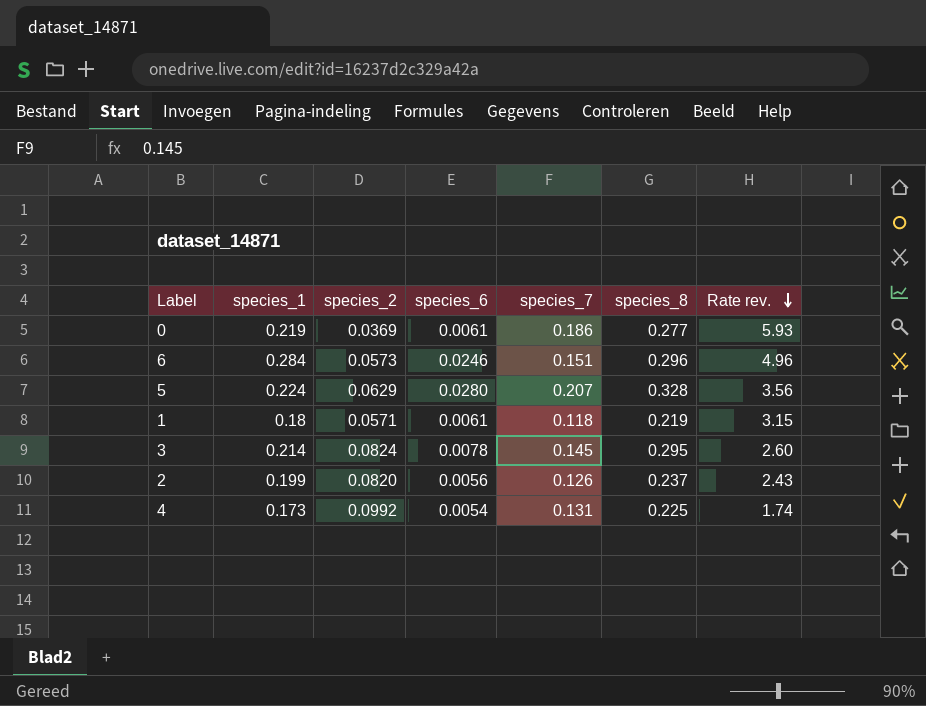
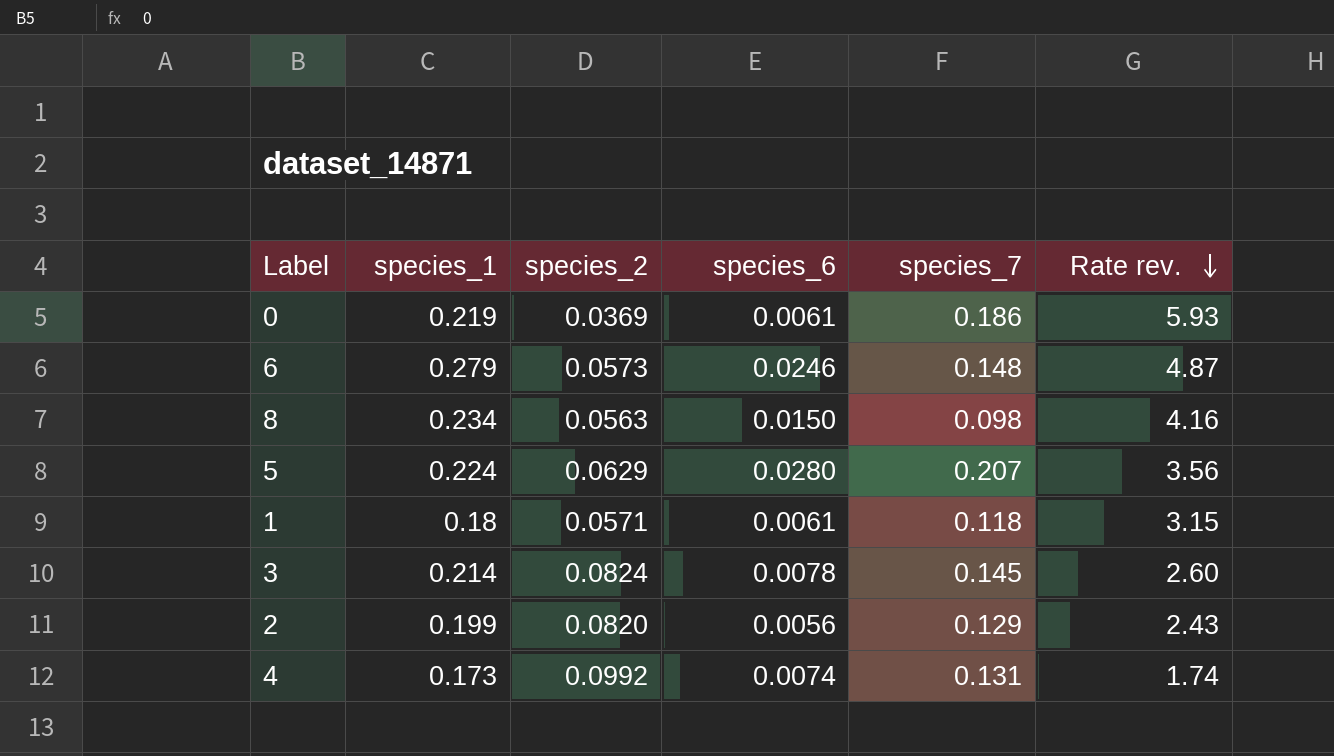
column species_8 | position: 6 -> none
6 | species_1: 0.284 -> 0.279
6 | species_7: 0.151 -> 0.148
6 | Rate rev.: 4.96 -> 4.87
row 8: none -> 0.234 | 0.0563 | 0.0150 | 0.098 | 4.16
2 | species_7: 0.126 -> 0.129
4 | species_6: 0.0054 -> 0.0074

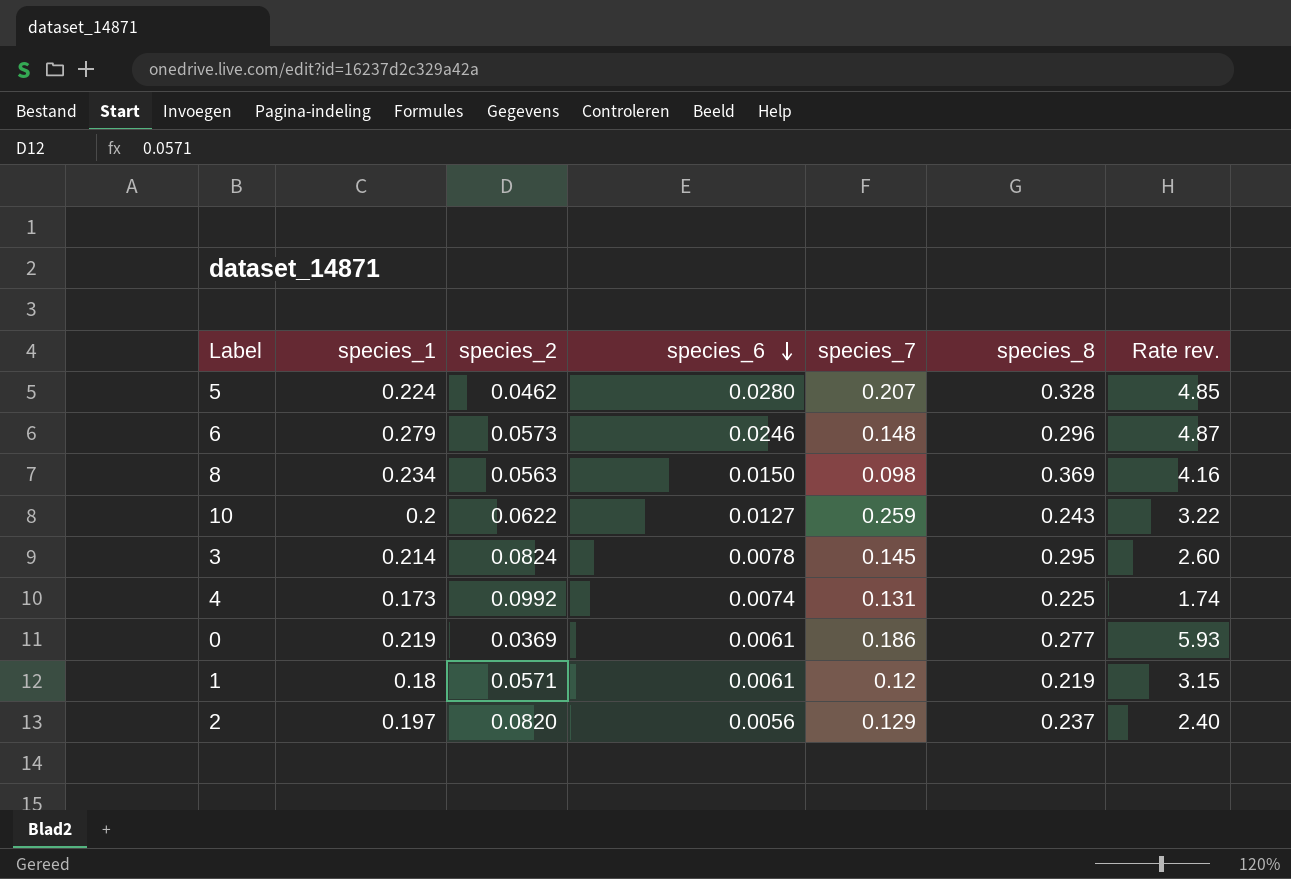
row order: Rate rev. descending -> species_6 descending
column species_8 | position: none -> 6
5 | species_2: 0.0629 -> 0.0462
5 | Rate rev.: 3.56 -> 4.85
row 10: none -> 0.2 | 0.0622 | 0.0127 | 0.259 | 0.243 | 3.22
1 | species_7: 0.118 -> 0.12
2 | species_1: 0.199 -> 0.197
2 | Rate rev.: 2.43 -> 2.40

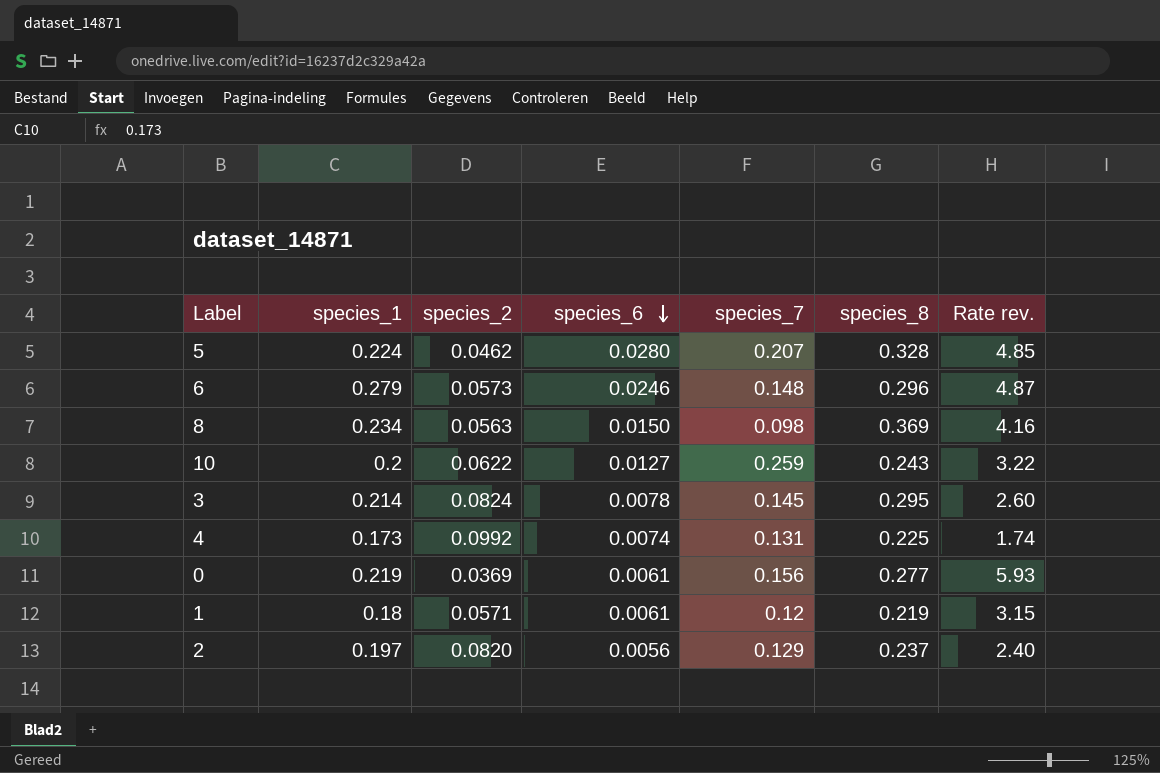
0 | species_7: 0.186 -> 0.156

